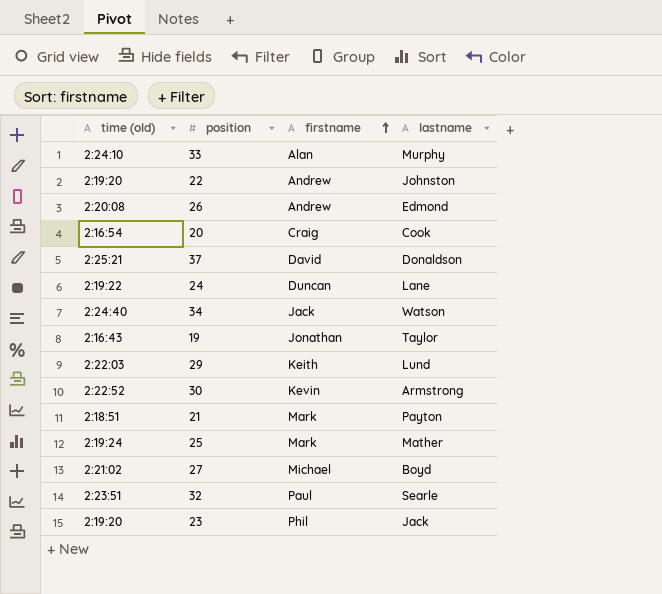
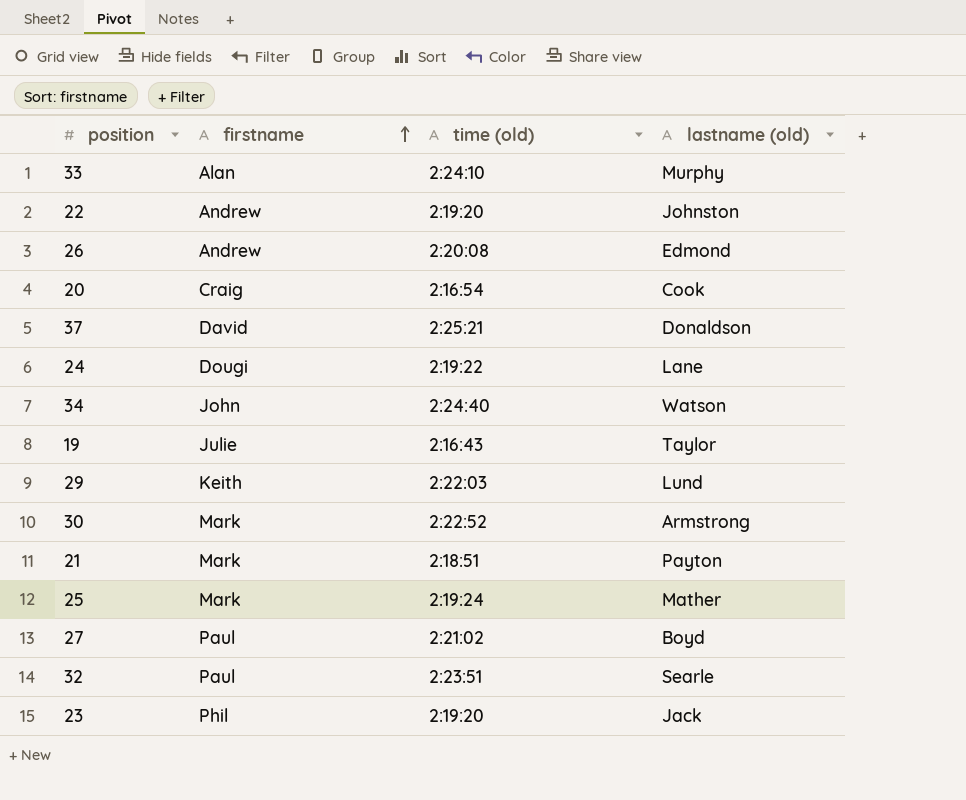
column time (old) | position: 1 -> 3
column name: lastname -> lastname (old)
24 | firstname: Duncan -> Dougi
34 | firstname: Jack -> John
19 | firstname: Jonathan -> Julie
30 | firstname: Kevin -> Mark
27 | firstname: Michael -> Paul

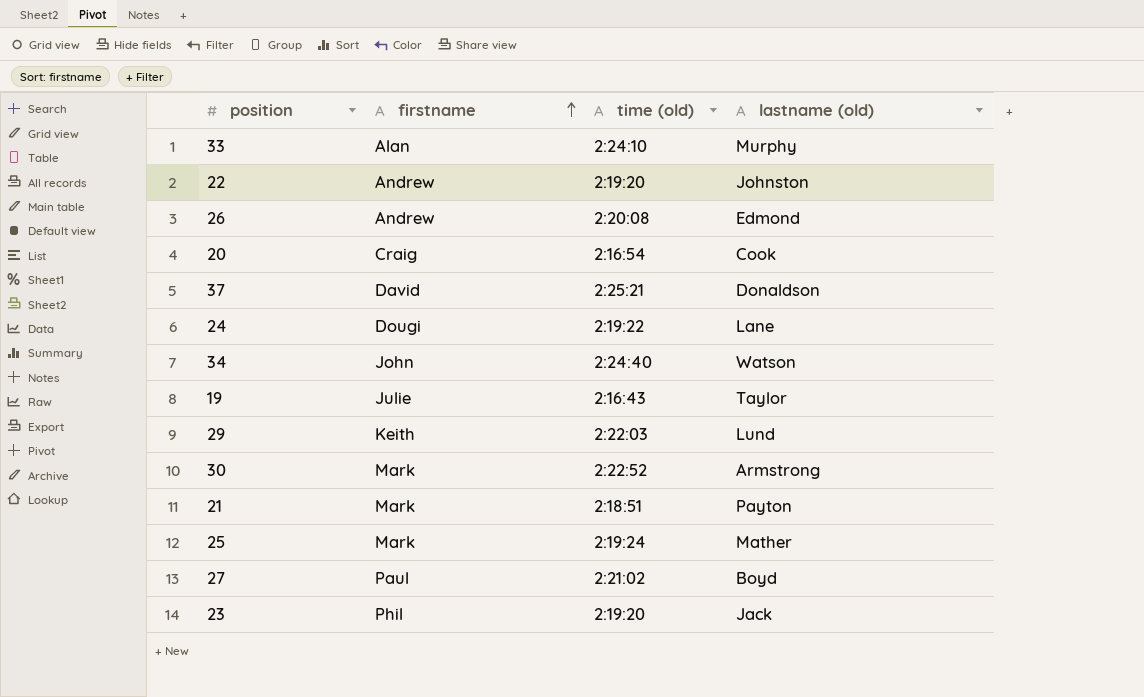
row 32: Paul | 2:23:51 | Searle -> none

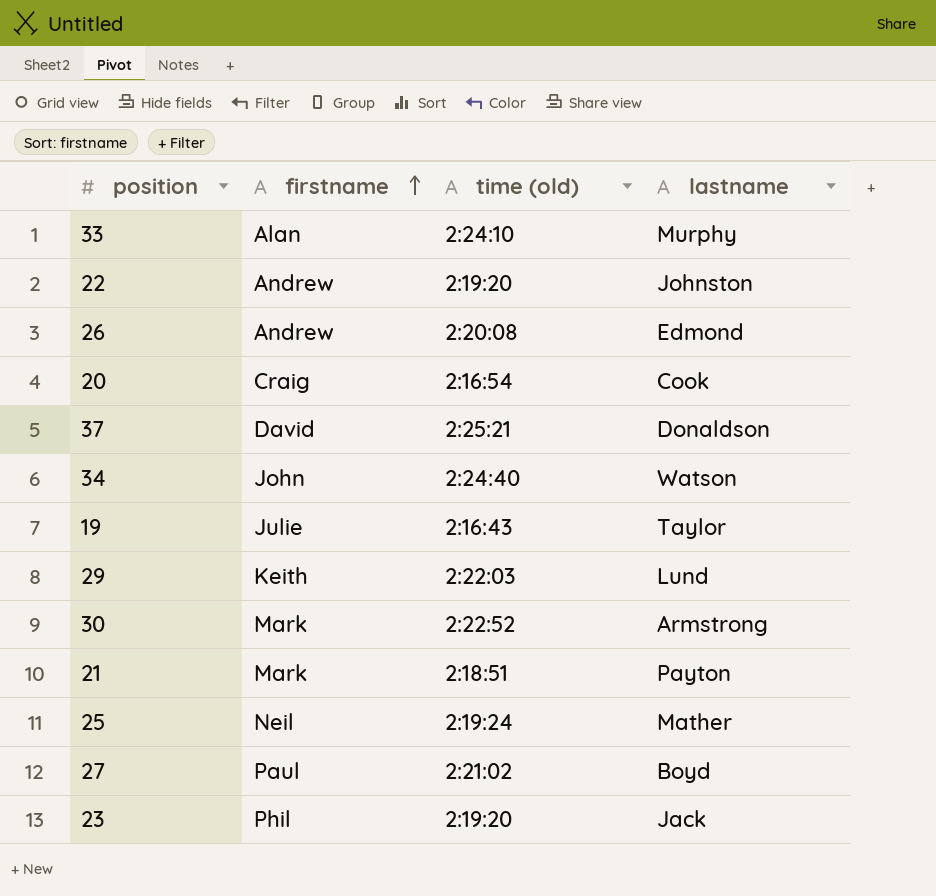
column name: lastname (old) -> lastname
row 24: Dougi | 2:19:22 | Lane -> none
25 | firstname: Mark -> Neil

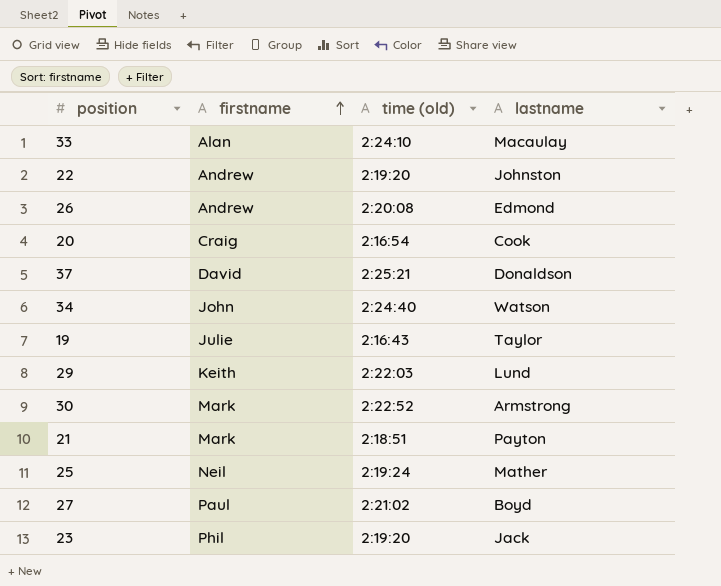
33 | lastname: Murphy -> Macaulay

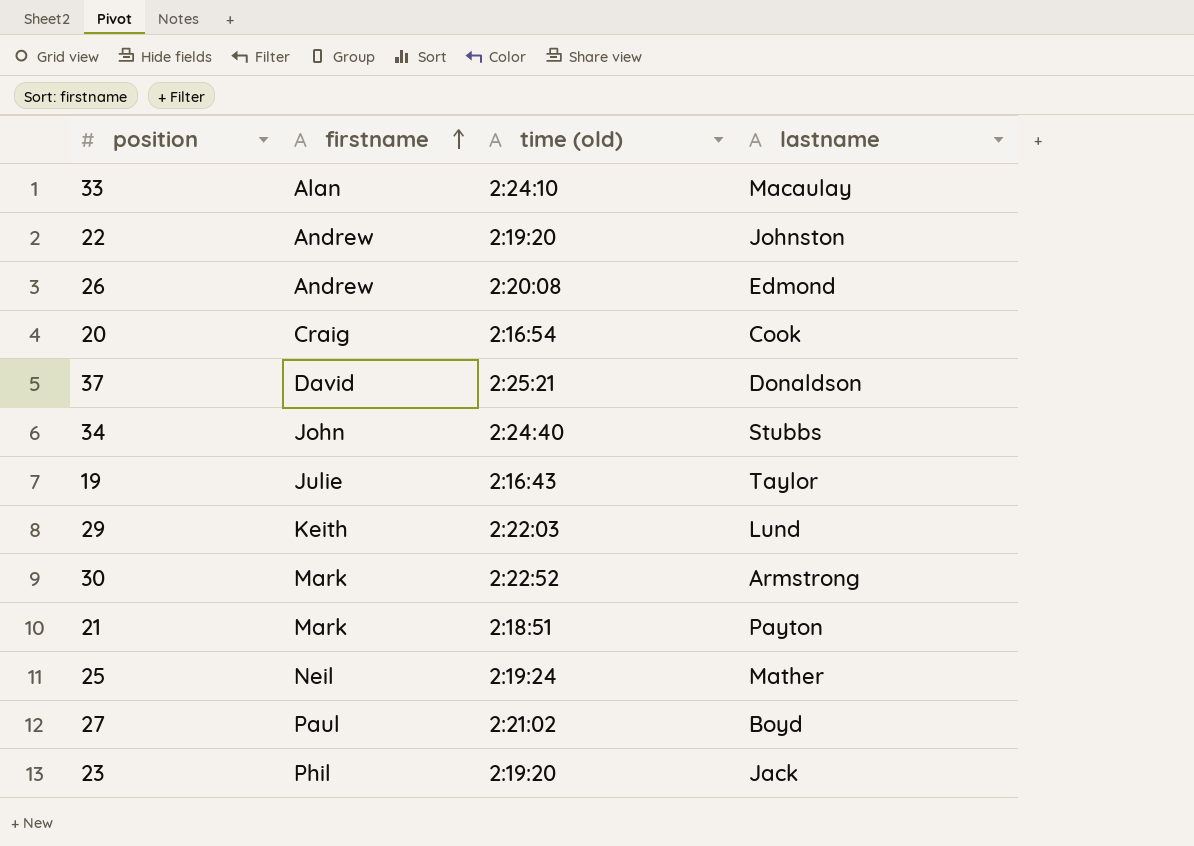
34 | lastname: Watson -> Stubbs

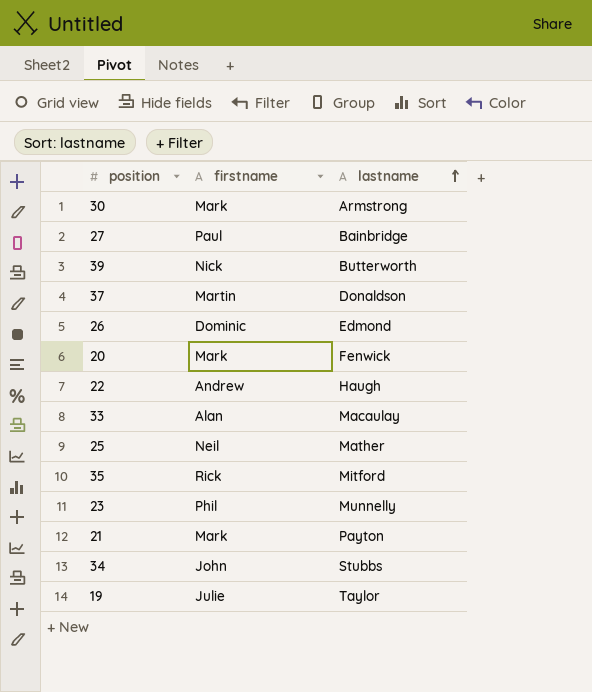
row order: firstname ascending -> lastname ascending
column time (old) | position: 3 -> none
row 29: Keith | 2:22:03 | Lund -> none
27 | lastname: Boyd -> Bainbridge
row 39: none -> Nick | Butterworth
37 | firstname: David -> Martin
26 | firstname: Andrew -> Dominic
20 | firstname: Craig -> Mark
20 | lastname: Cook -> Fenwick
22 | lastname: Johnston -> Haugh
row 35: none -> Rick | Mitford
23 | lastname: Jack -> Munnelly

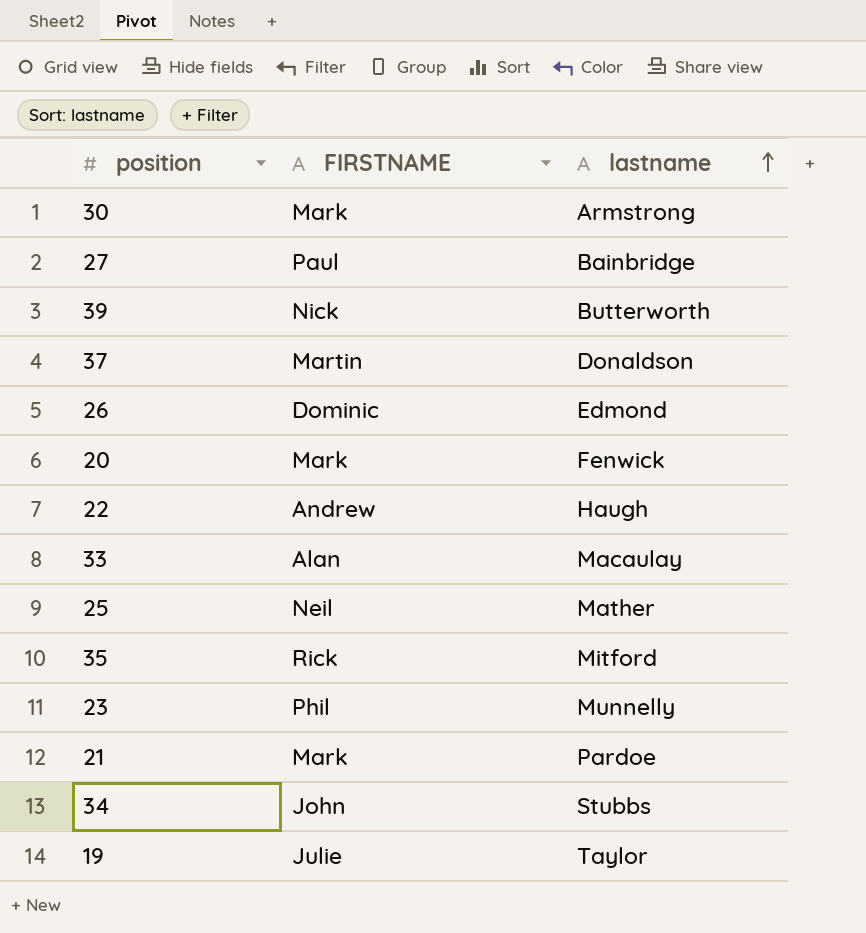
column name: firstname -> FIRSTNAME
21 | lastname: Payton -> Pardoe

